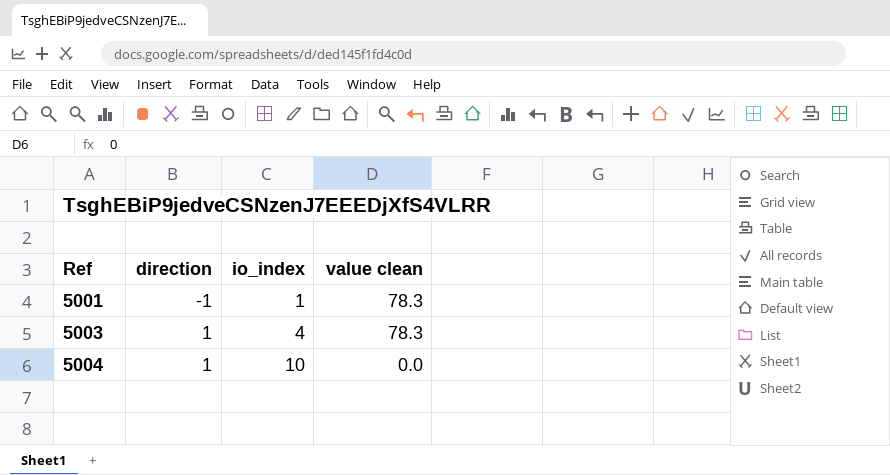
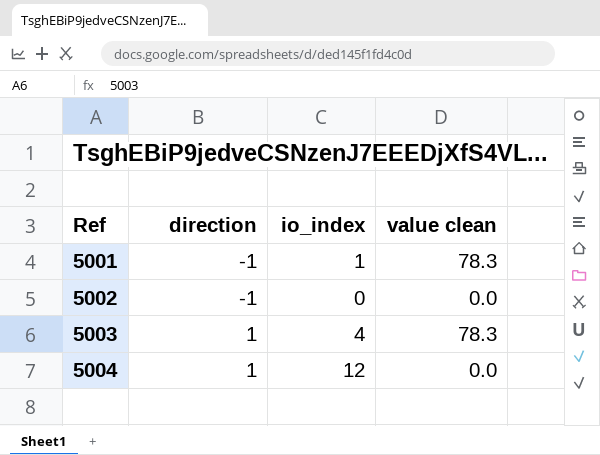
row 5002: none -> -1 | 0 | 0.0
5004 | io_index: 10 -> 12

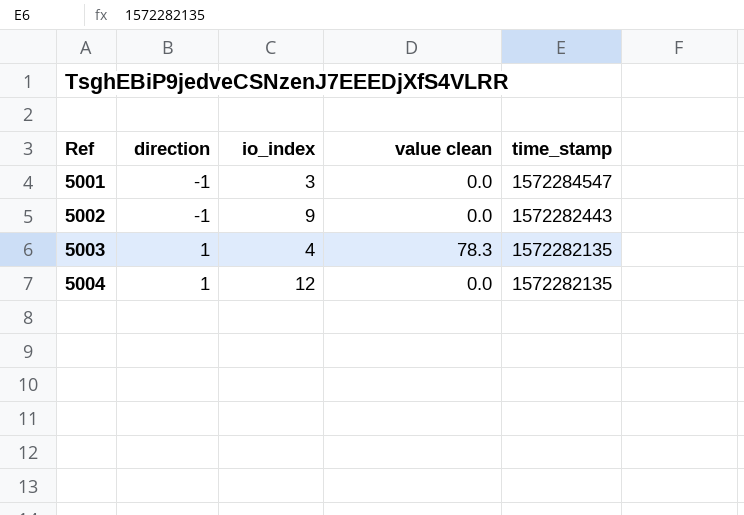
column time_stamp | position: none -> 5
5001 | io_index: 1 -> 3
5001 | value clean: 78.3 -> 0.0
5002 | io_index: 0 -> 9

